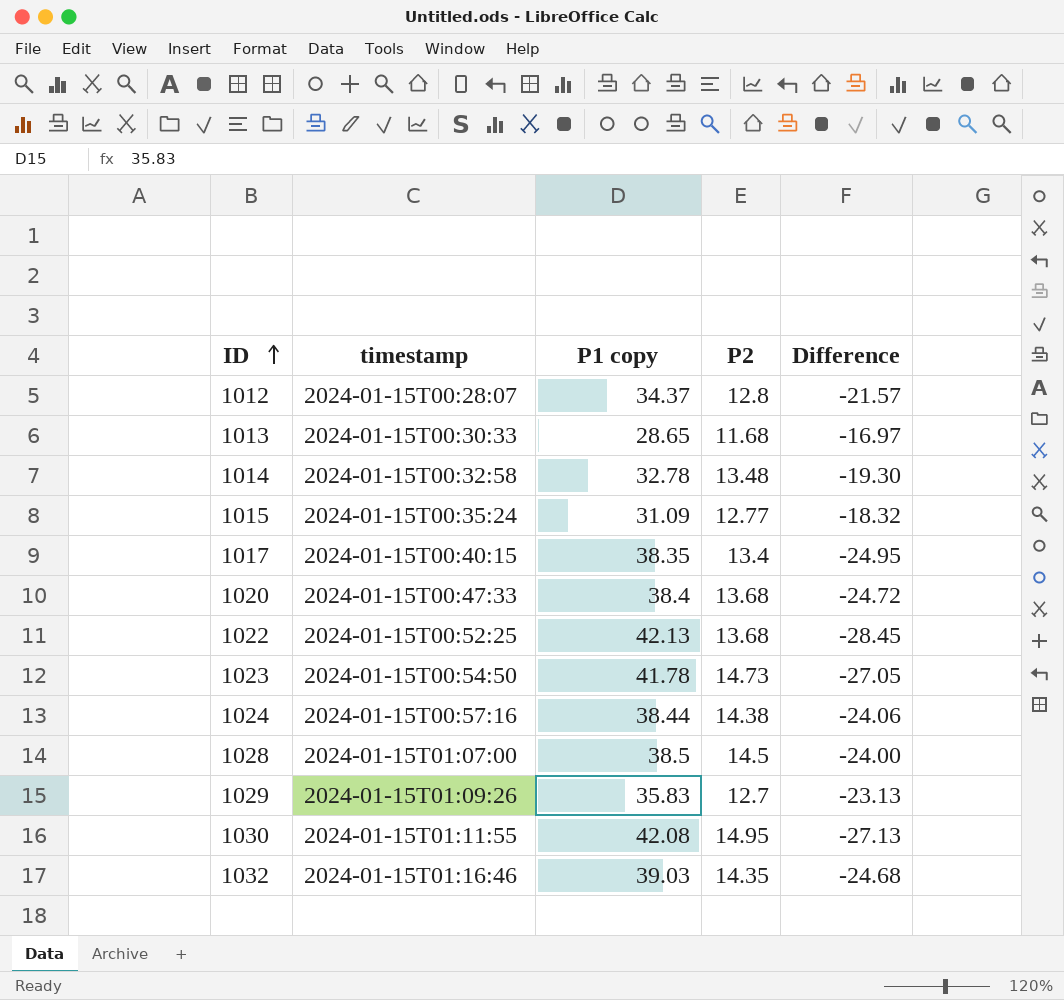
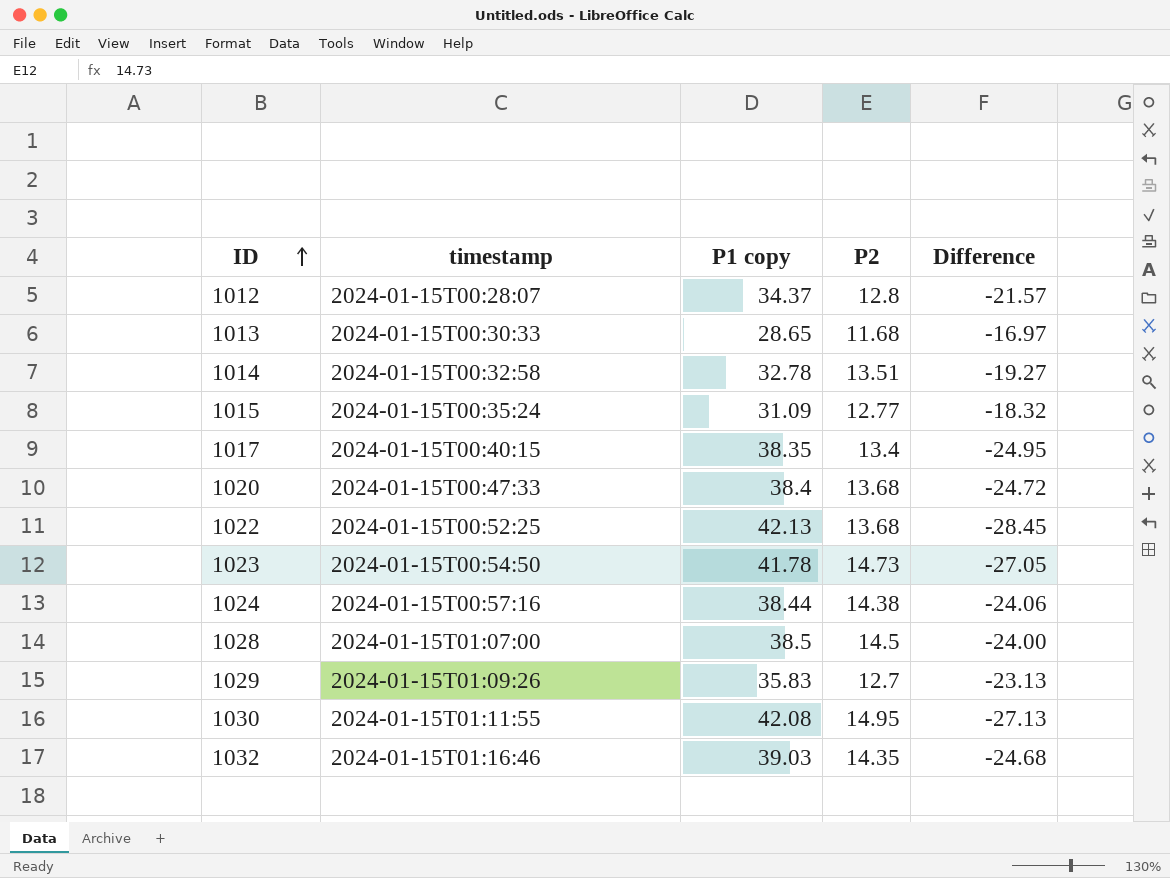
1014 | P2: 13.48 -> 13.51
1014 | Difference: -19.30 -> -19.27

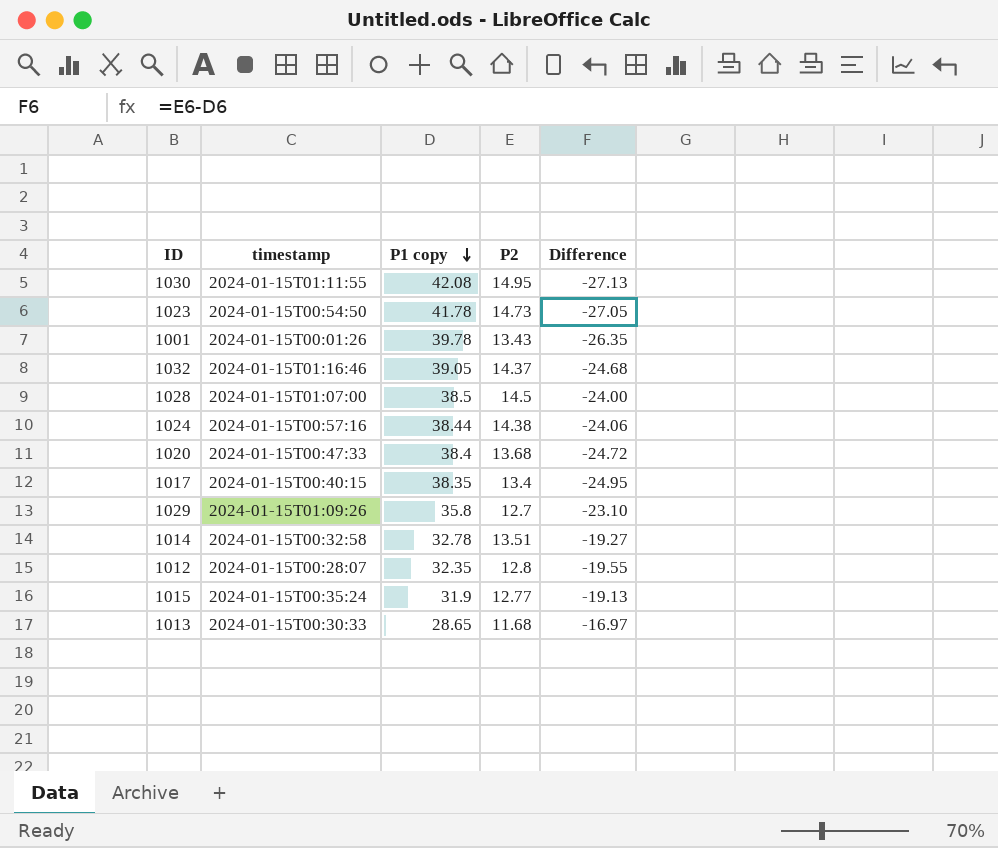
row order: ID ascending -> P1 copy descending
row 1022: 2024-01-15T00:52:25 | 42.13 | 13.68 | -28.45 -> none
row 1001: none -> 2024-01-15T00:01:26 | 39.78 | 13.43 | -26.35
1032 | P1 copy: 39.03 -> 39.05
1032 | P2: 14.35 -> 14.37
1029 | P1 copy: 35.83 -> 35.8
1029 | Difference: -23.13 -> -23.10
1012 | P1 copy: 34.37 -> 32.35
1012 | Difference: -21.57 -> -19.55
1015 | P1 copy: 31.09 -> 31.9
1015 | Difference: -18.32 -> -19.13

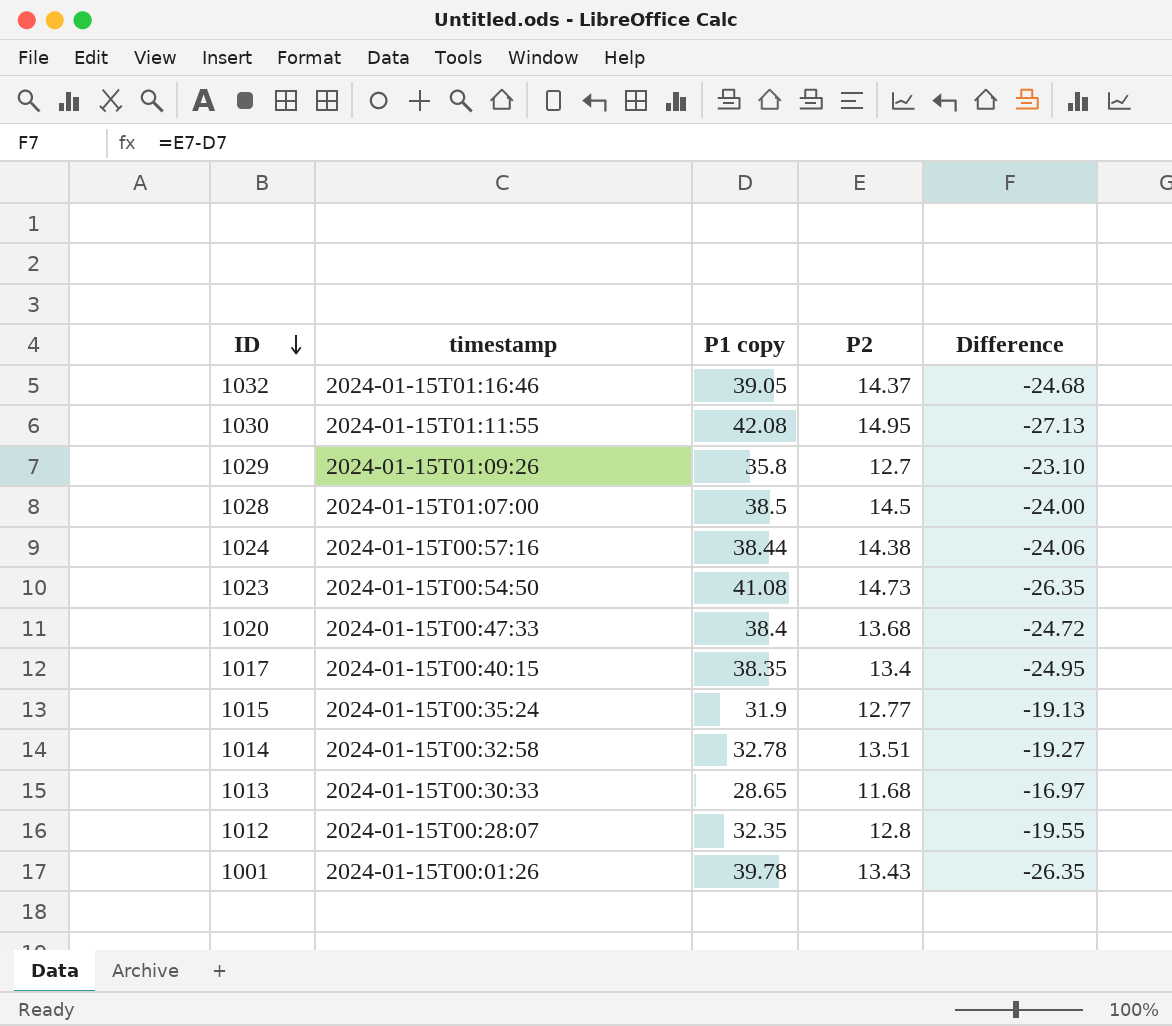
row order: P1 copy descending -> ID descending
1023 | P1 copy: 41.78 -> 41.08
1023 | Difference: -27.05 -> -26.35

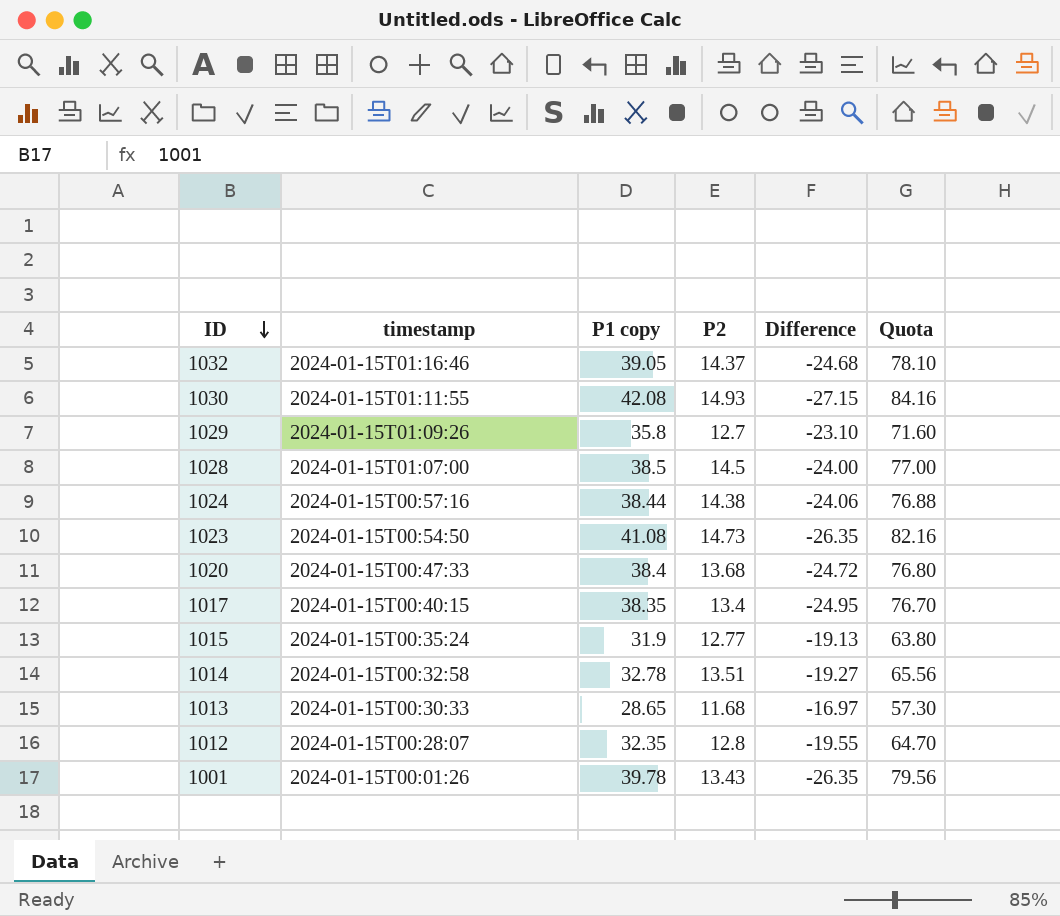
column Quota | formula: none -> [P1 copy] * 2
1030 | P2: 14.95 -> 14.93
1030 | Difference: -27.13 -> -27.15

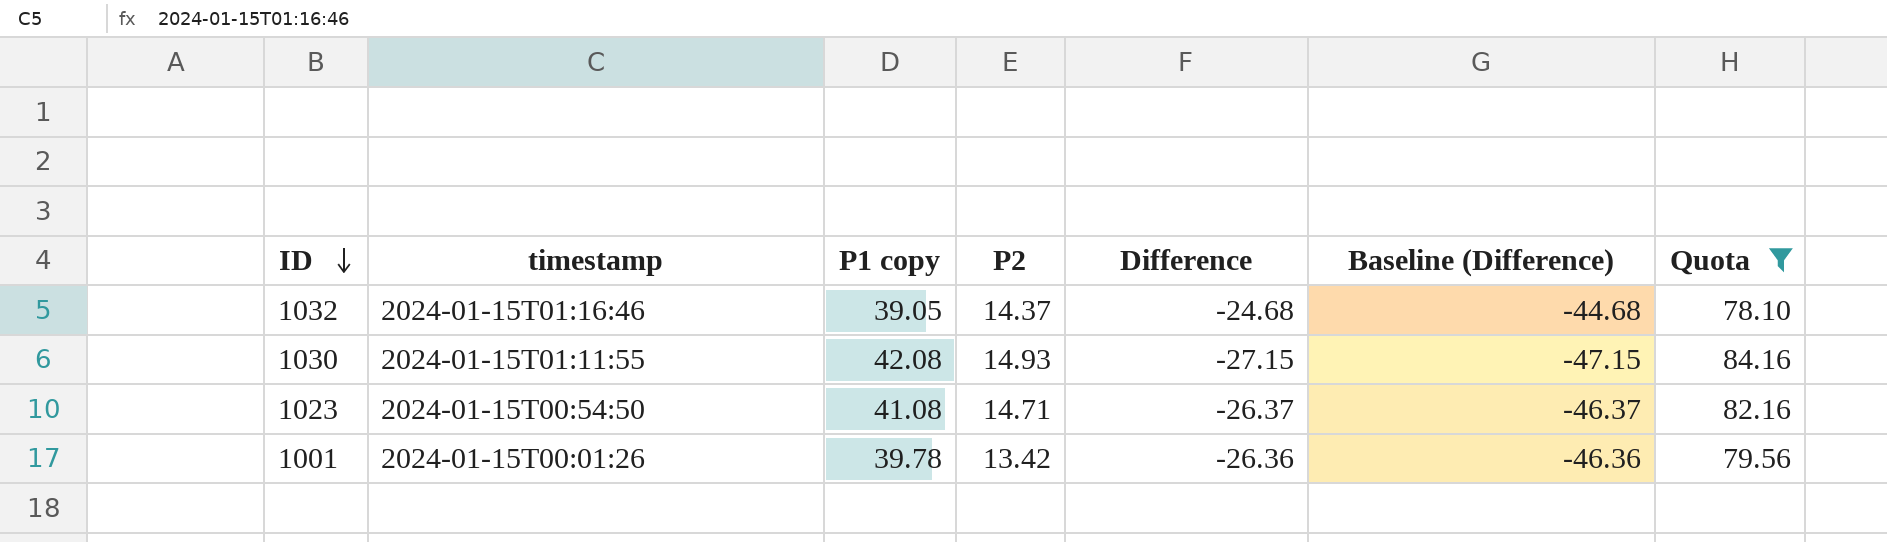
filter: none -> Quota >= 78.10
column Baseline (Difference) | formula: none -> [Difference] - 20
1023 | P2: 14.73 -> 14.71
1023 | Difference: -26.35 -> -26.37
1001 | P2: 13.43 -> 13.42
1001 | Difference: -26.35 -> -26.36

